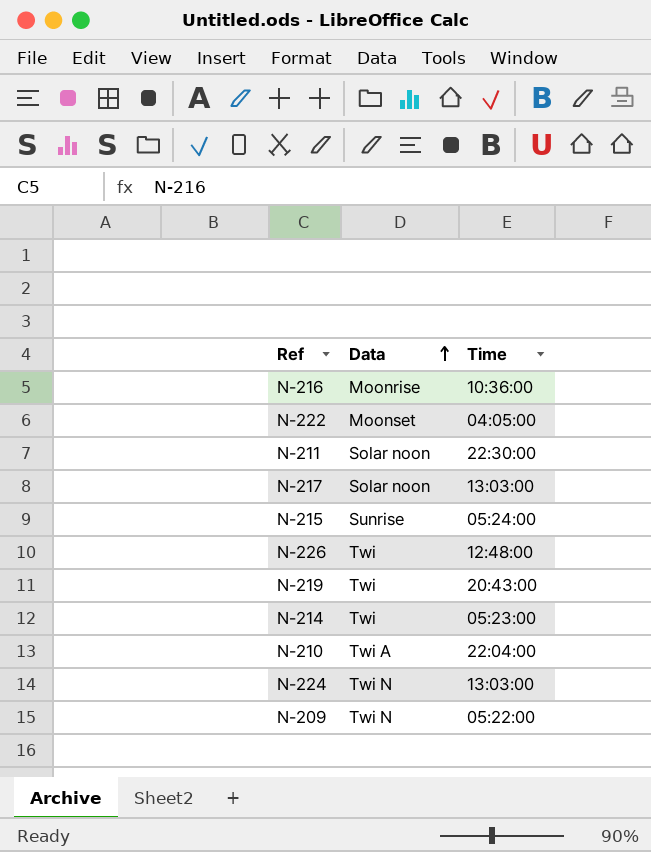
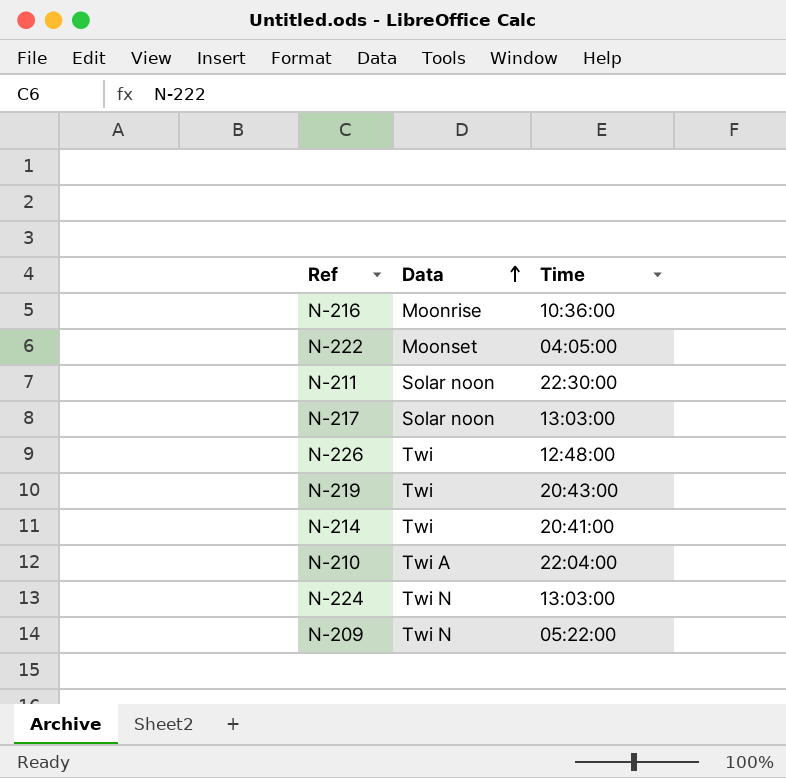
row N-215: Sunrise | 05:24:00 -> none
N-214 | Time: 05:23:00 -> 20:41:00

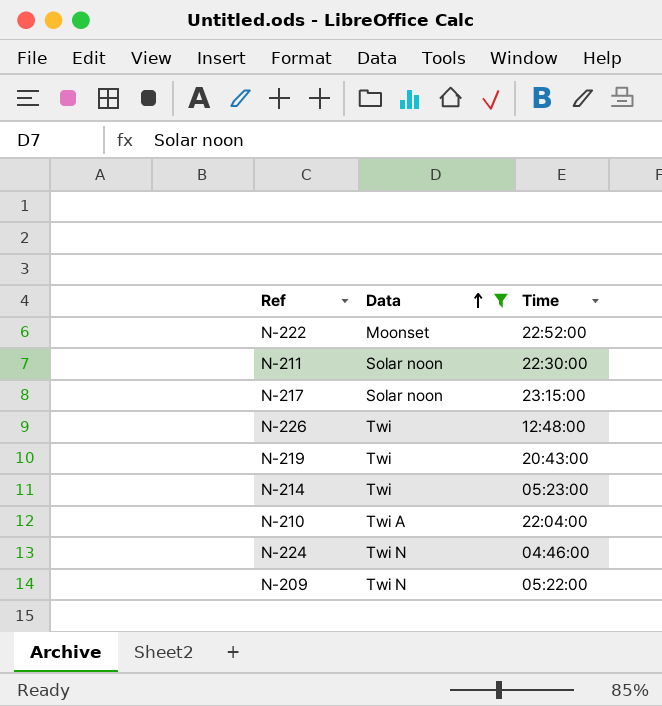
filter: none -> Data != Moonrise
N-222 | Time: 04:05:00 -> 22:52:00
N-217 | Time: 13:03:00 -> 23:15:00
N-214 | Time: 20:41:00 -> 05:23:00
N-224 | Time: 13:03:00 -> 04:46:00

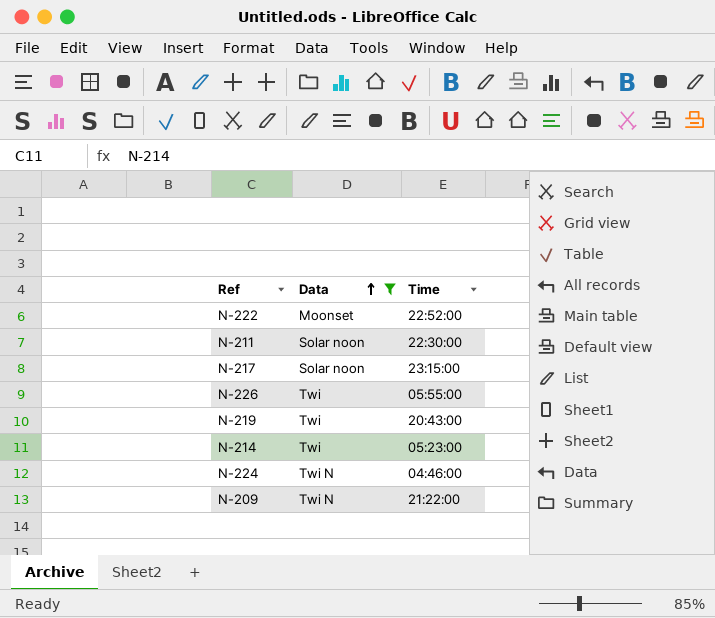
row N-210: Twi A | 22:04:00 -> none
N-226 | Time: 12:48:00 -> 05:55:00
N-209 | Time: 05:22:00 -> 21:22:00

